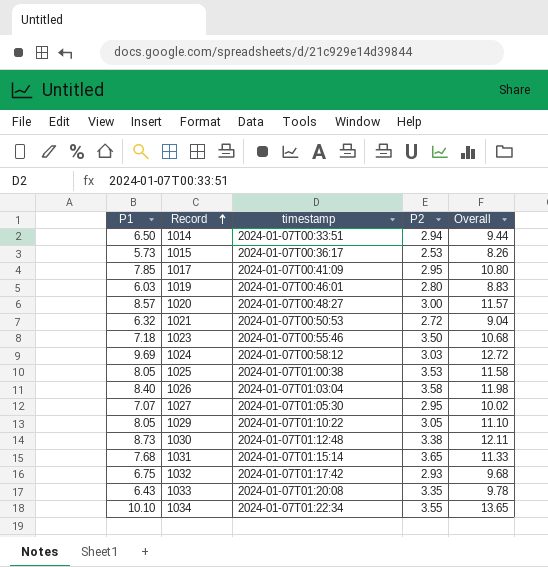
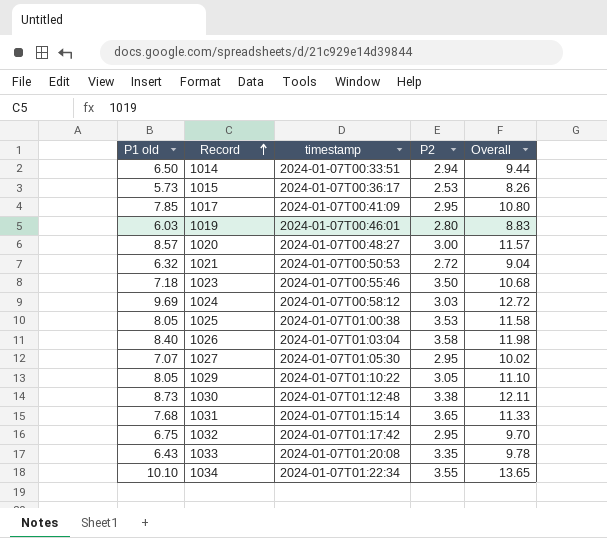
column name: P1 -> P1 old
1032 | P2: 2.93 -> 2.95
1032 | Overall: 9.68 -> 9.70

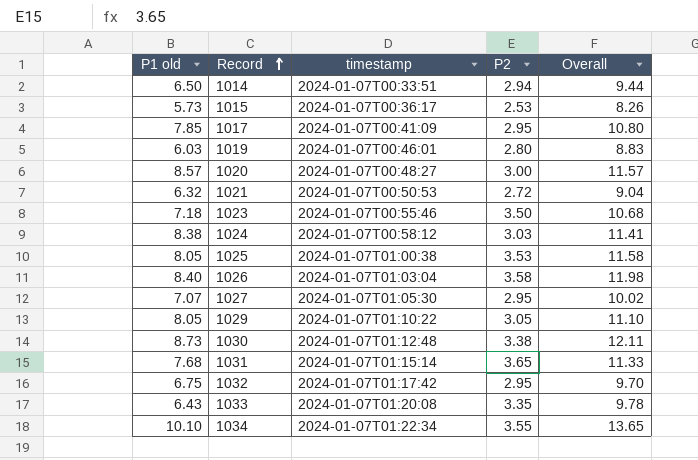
1024 | P1 old: 9.69 -> 8.38
1024 | Overall: 12.72 -> 11.41

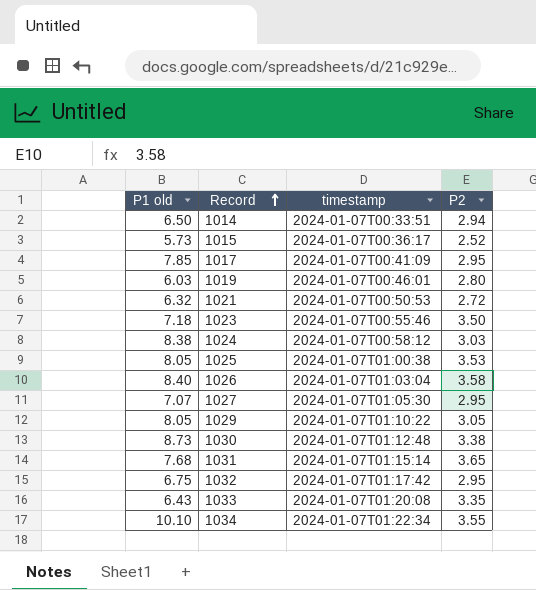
column Overall | formula: [P1 old] + [P2] -> none
row 1020: 8.57 | 2024-01-07T00:48:27 | 3.00 | 11.57 -> none
1015 | P2: 2.53 -> 2.52

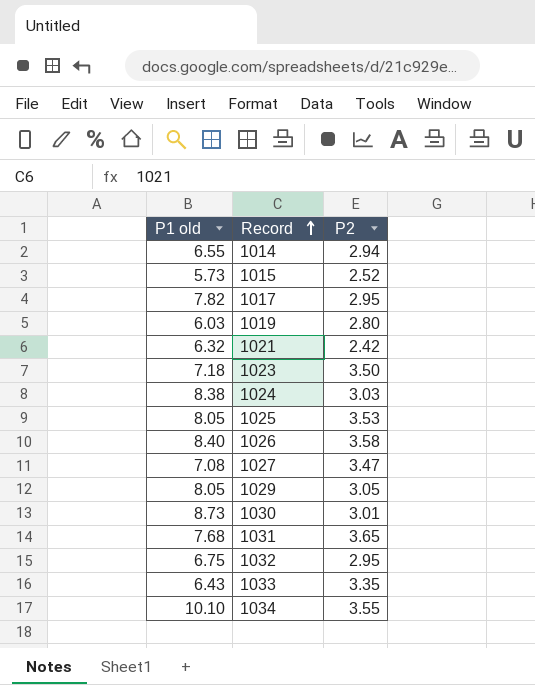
column timestamp | position: 3 -> none
1014 | P1 old: 6.50 -> 6.55
1017 | P1 old: 7.85 -> 7.82
1021 | P2: 2.72 -> 2.42
1027 | P1 old: 7.07 -> 7.08
1027 | P2: 2.95 -> 3.47
1030 | P2: 3.38 -> 3.01

